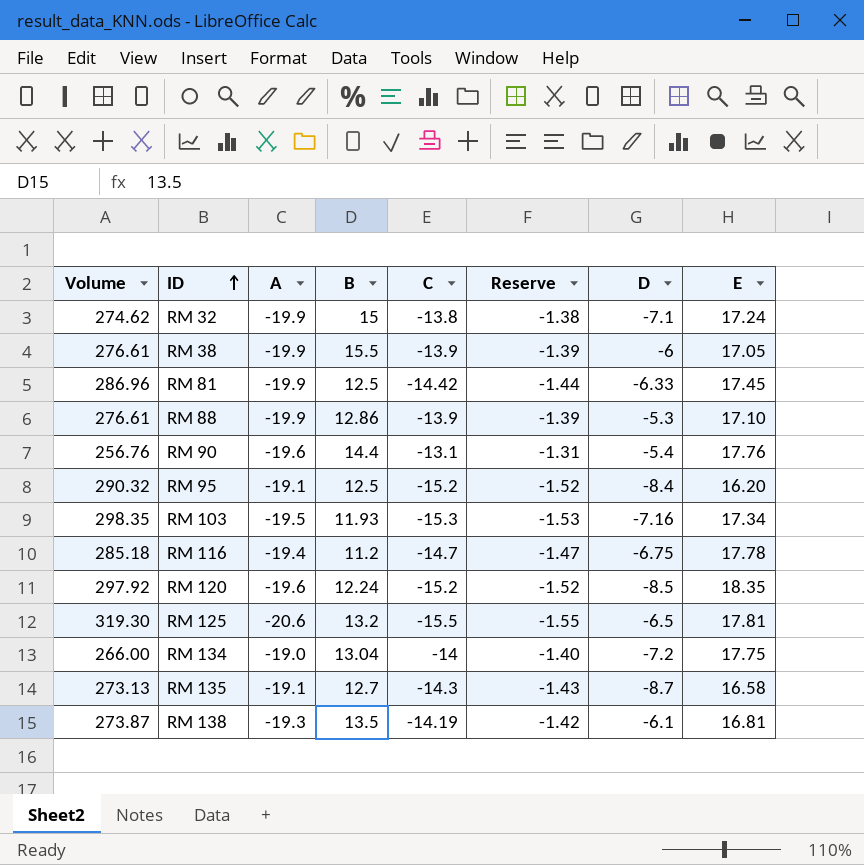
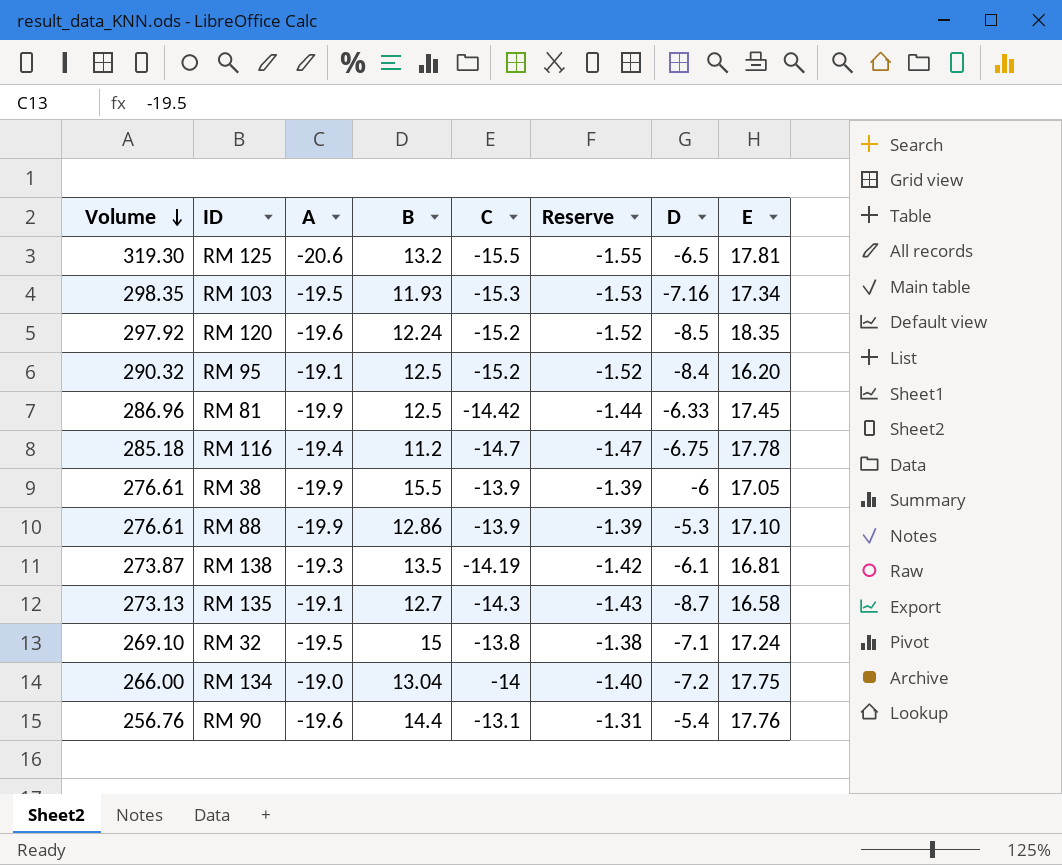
row order: ID ascending -> Volume descending
RM 32 | Volume: 274.62 -> 269.10
RM 32 | A: -19.9 -> -19.5

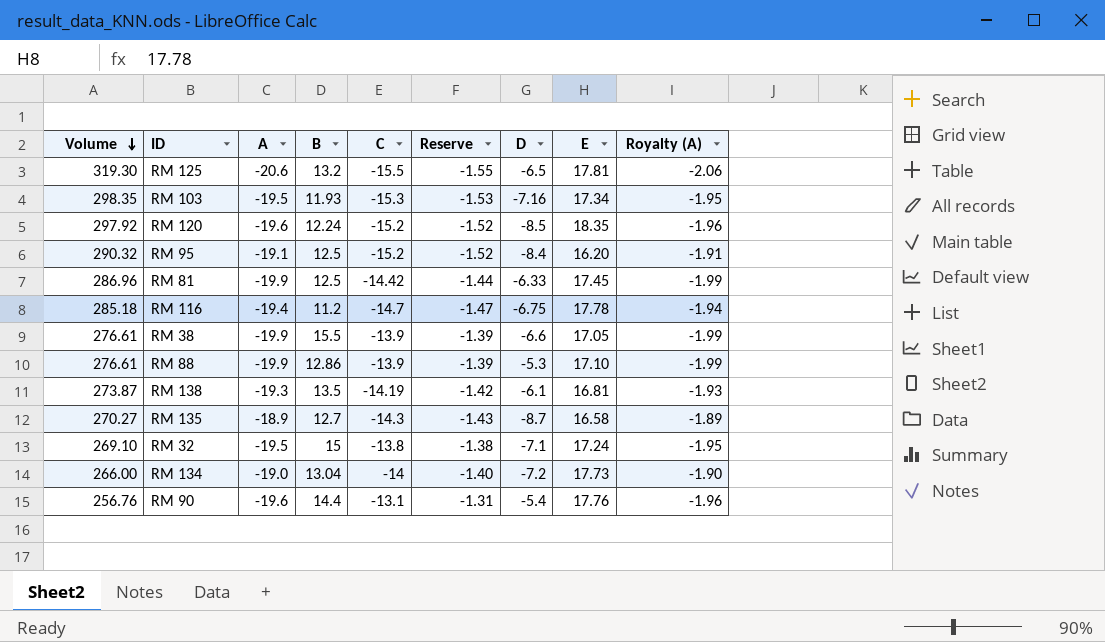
column Royalty (A) | formula: none -> [A] * 0.1
RM 38 | D: -6 -> -6.6
RM 135 | Volume: 273.13 -> 270.27
RM 135 | A: -19.1 -> -18.9
RM 134 | E: 17.75 -> 17.73

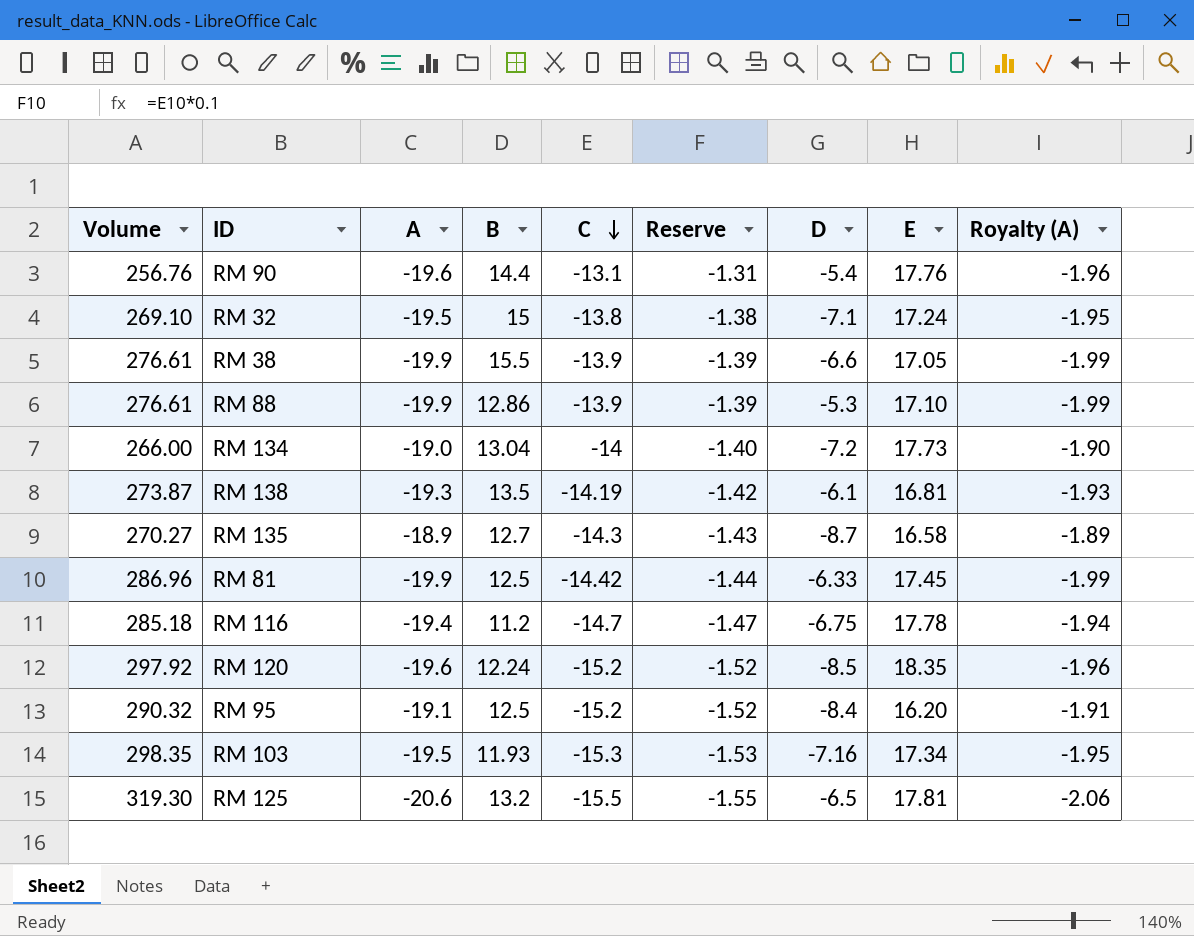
row order: Volume descending -> C descending

